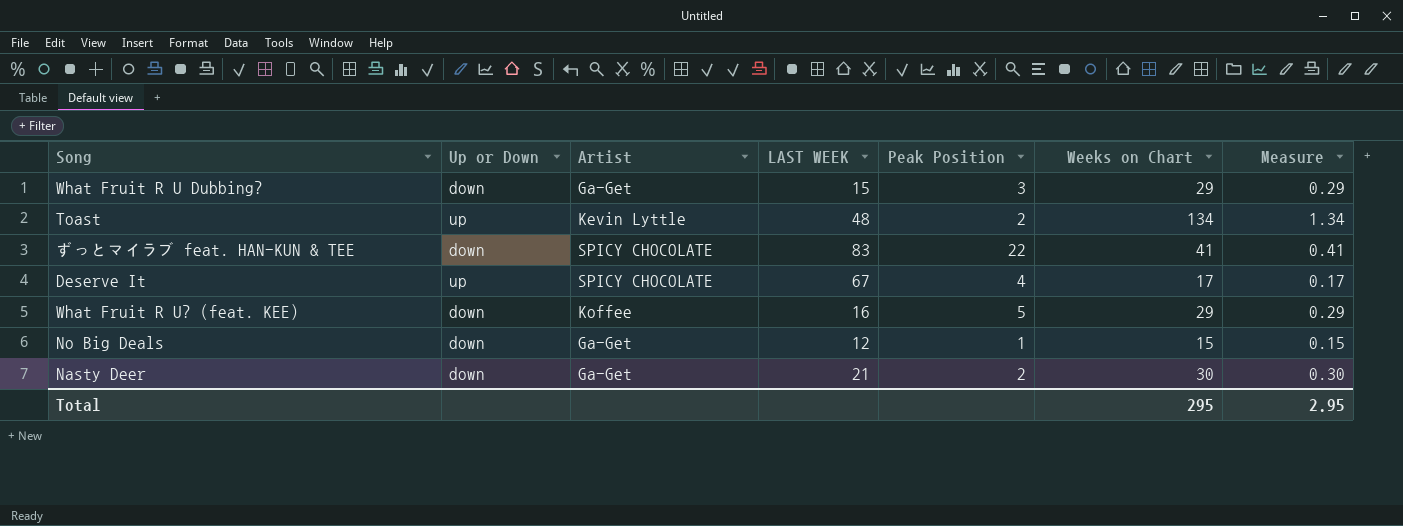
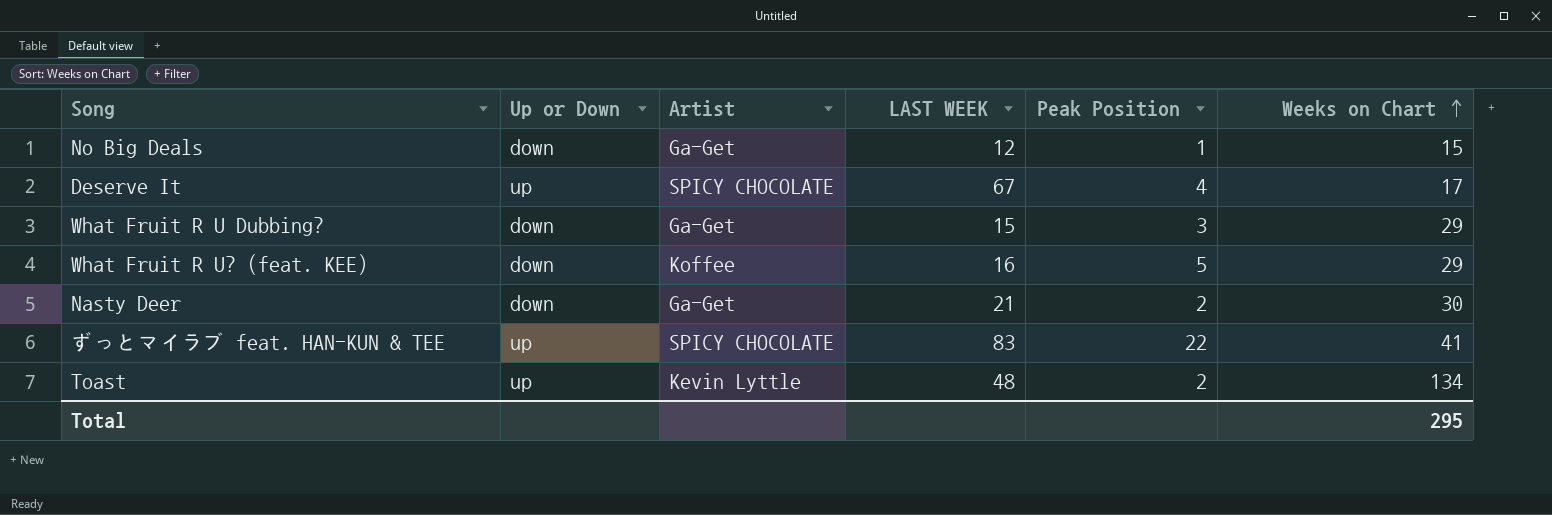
row order: none -> Weeks on Chart ascending
column Measure | formula: [Weeks on Chart] * 0.01 -> none
ずっとマイラブ feat. HAN-KUN & TEE | Up or Down: down -> up

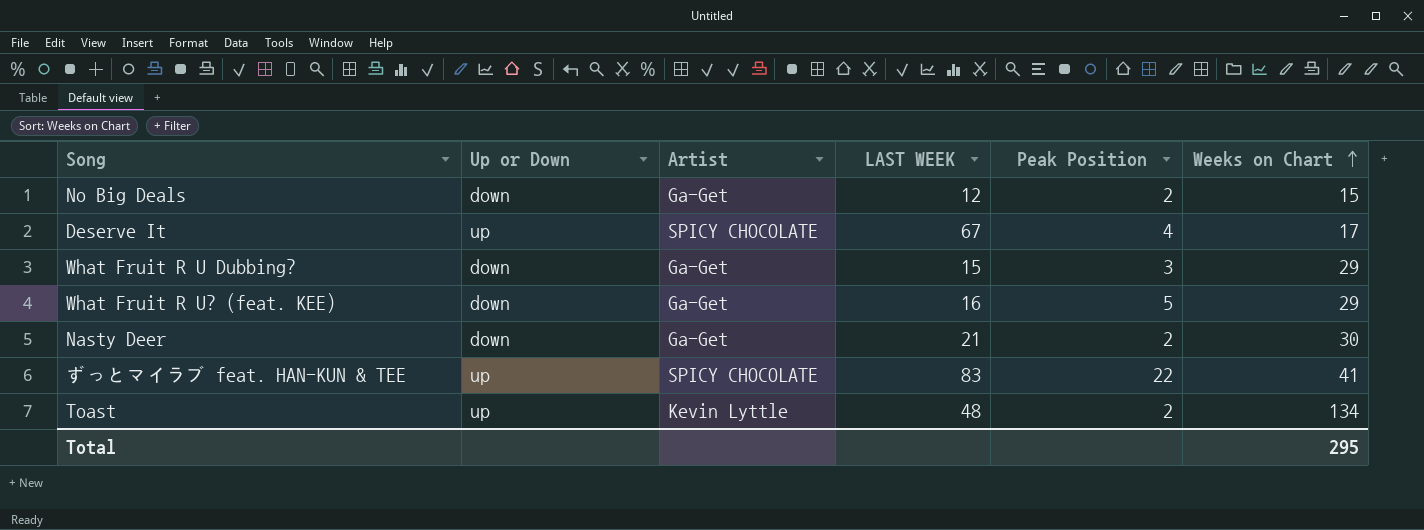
No Big Deals | Peak Position: 1 -> 2
What Fruit R U? (feat. KEE) | Artist: Koffee -> Ga-Get

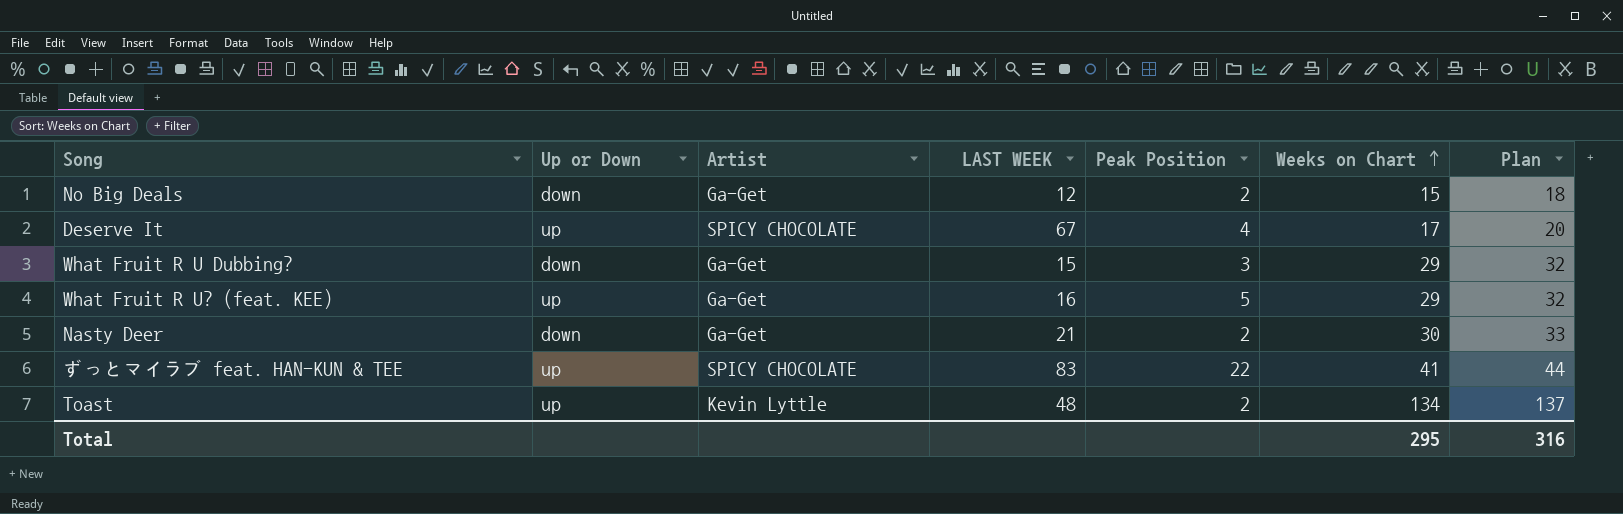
column Plan | formula: none -> [Weeks on Chart] + 3
What Fruit R U? (feat. KEE) | Up or Down: down -> up

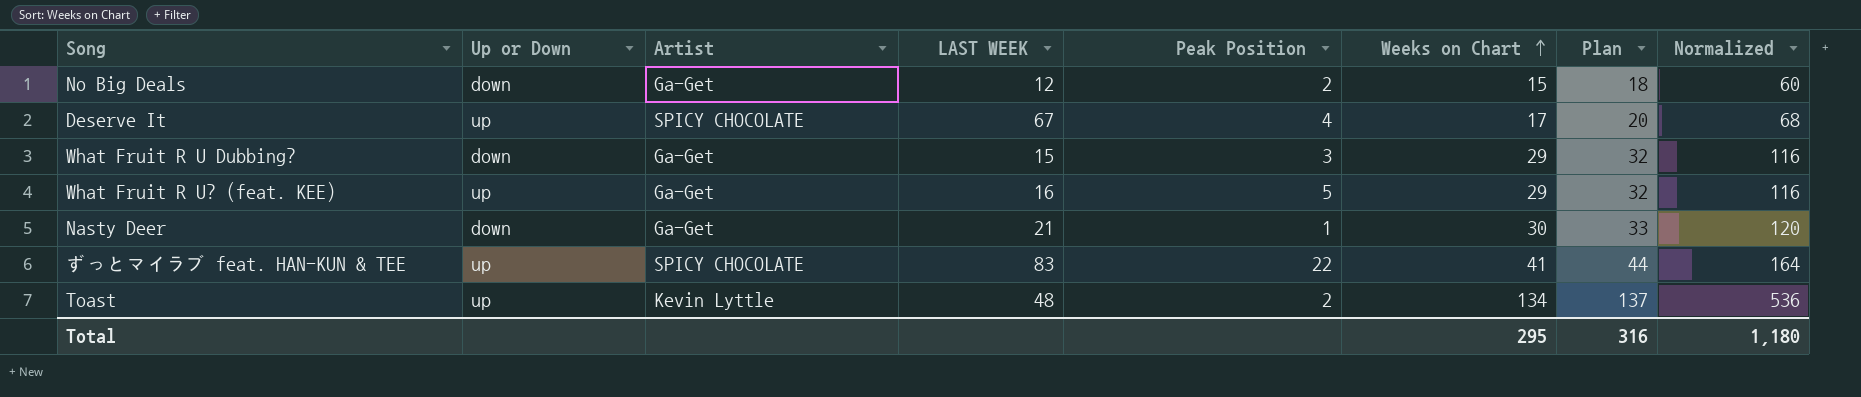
column Normalized | formula: none -> [Weeks on Chart] * 4
Nasty Deer | Peak Position: 2 -> 1

